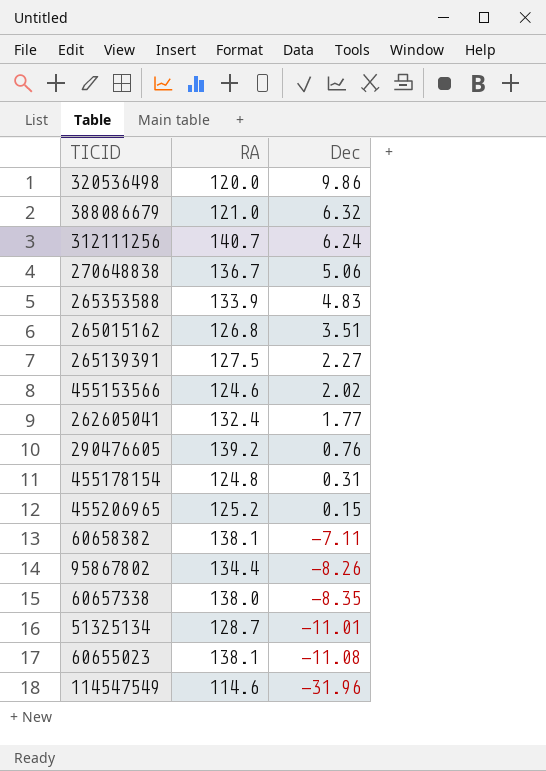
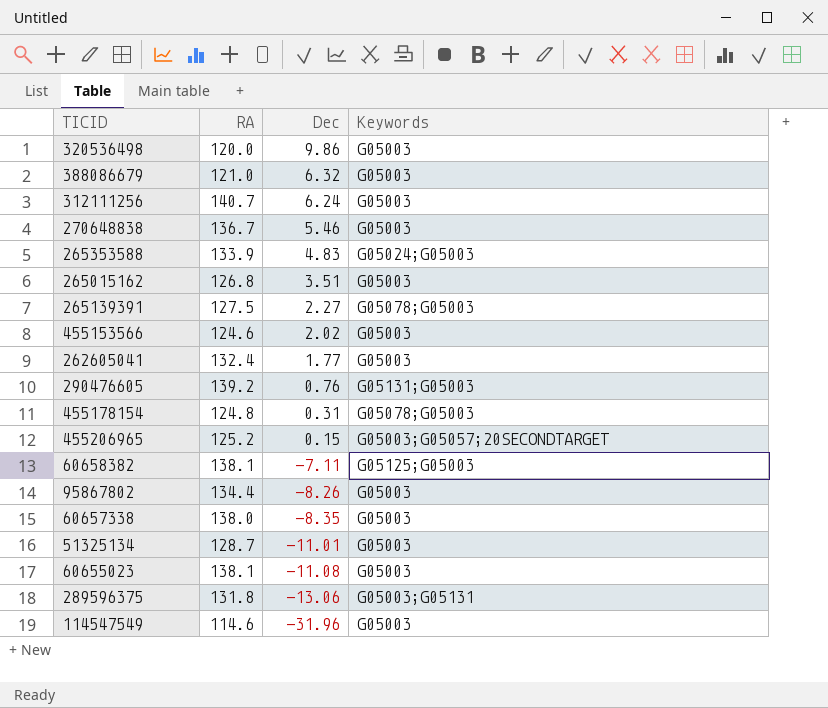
column Keywords | position: none -> 4
270648838 | Dec: 5.06 -> 5.46
row 289596375: none -> 131.8 | -13.06 | G05003;G05131

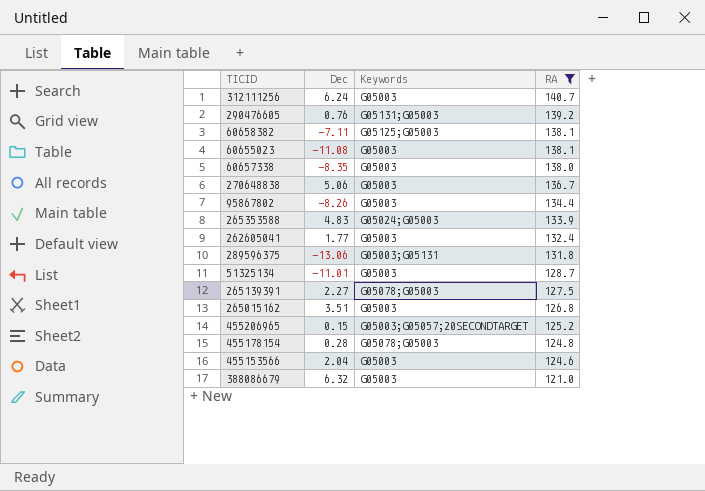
filter: none -> RA >= 121.0
row order: Dec descending -> RA descending
column RA | position: 2 -> 4
270648838 | Dec: 5.46 -> 5.06
455178154 | Dec: 0.31 -> 0.28
455153566 | Dec: 2.02 -> 2.04

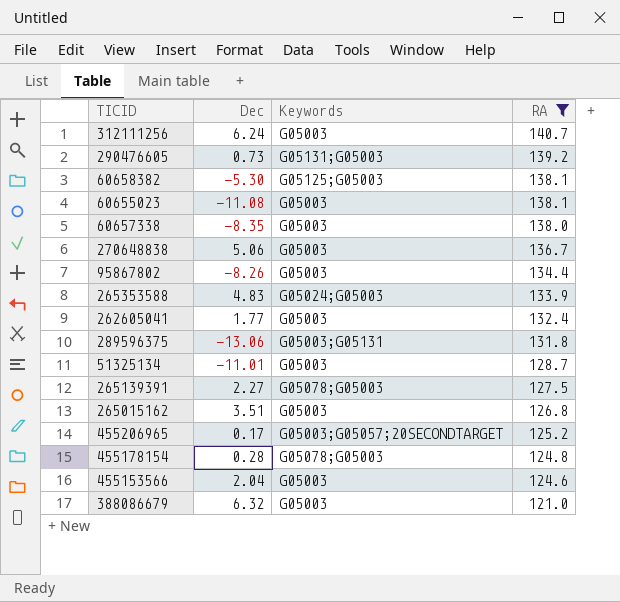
290476605 | Dec: 0.76 -> 0.73
60658382 | Dec: -7.11 -> -5.30
455206965 | Dec: 0.15 -> 0.17

